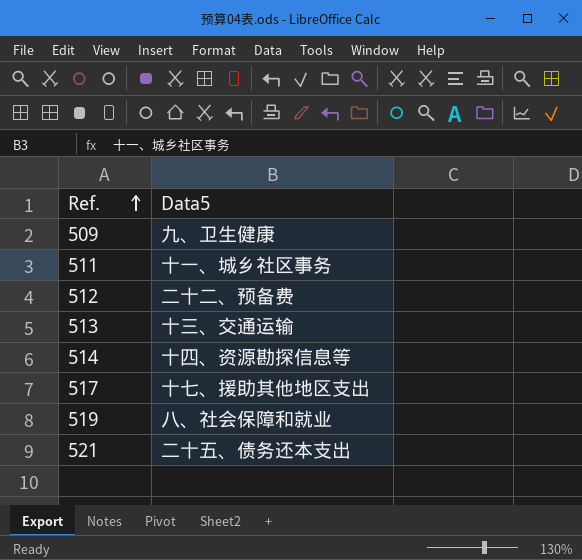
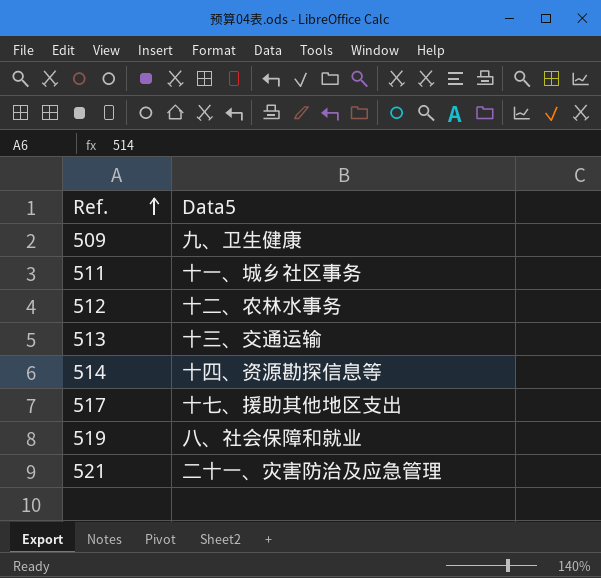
512 | Data5: 二十二、预备费 -> 十二、农林水事务
521 | Data5: 二十五、债务还本支出 -> 二十一、灾害防治及应急管理

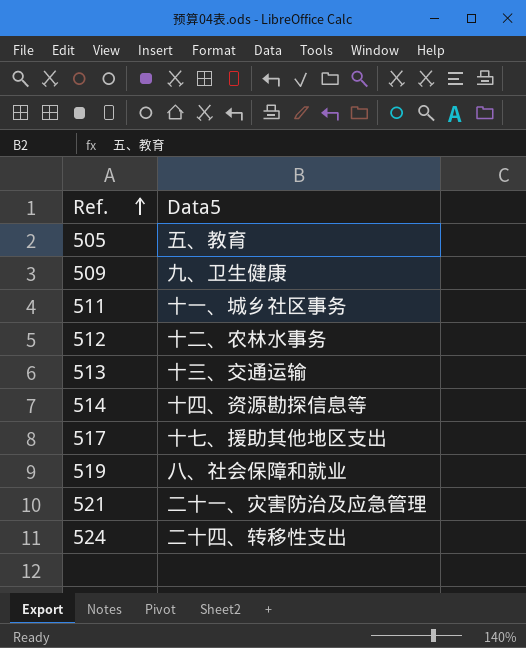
row 505: none -> 五、教育
row 524: none -> 二十四、转移性支出

